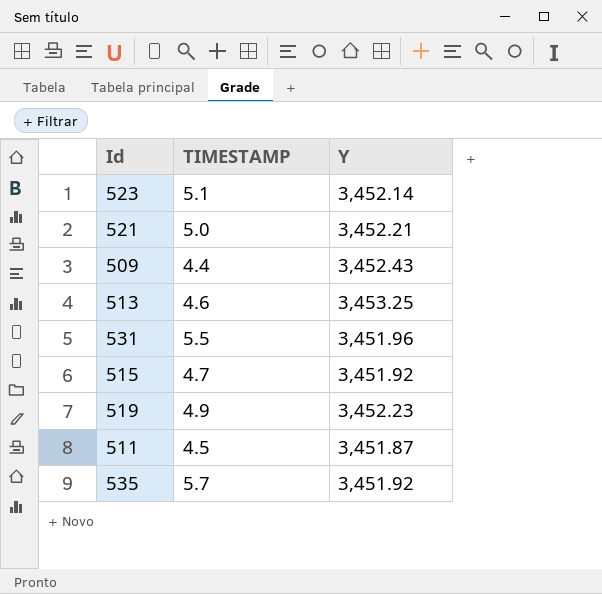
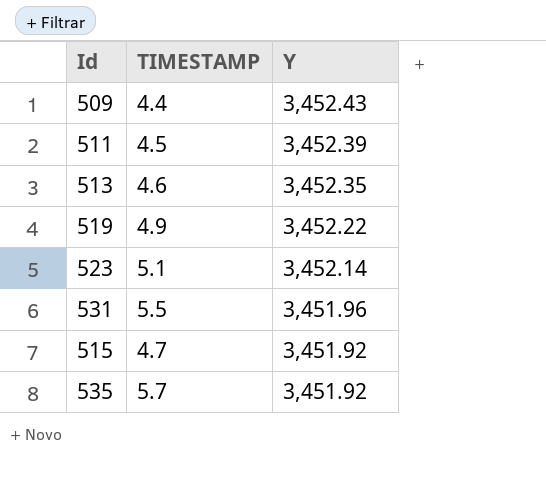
row order: none -> Y descending
row 521: 5.0 | 3,452.21 -> none
511 | Y: 3,451.87 -> 3,452.39
513 | Y: 3,453.25 -> 3,452.35
519 | Y: 3,452.23 -> 3,452.22

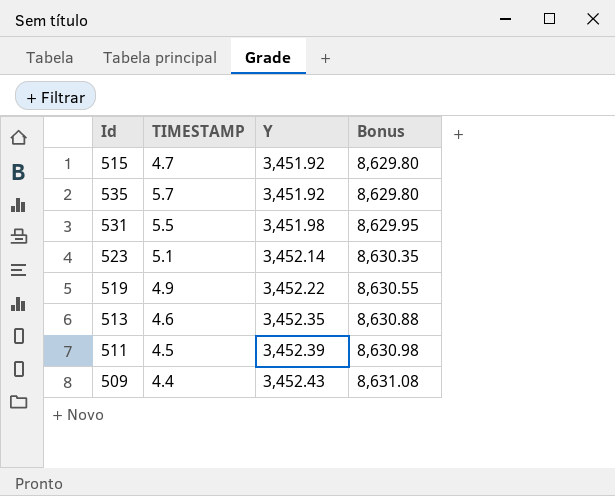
row order: Y descending -> Y ascending
column Bonus | formula: none -> [Y] * 2.5
531 | Y: 3,451.96 -> 3,451.98

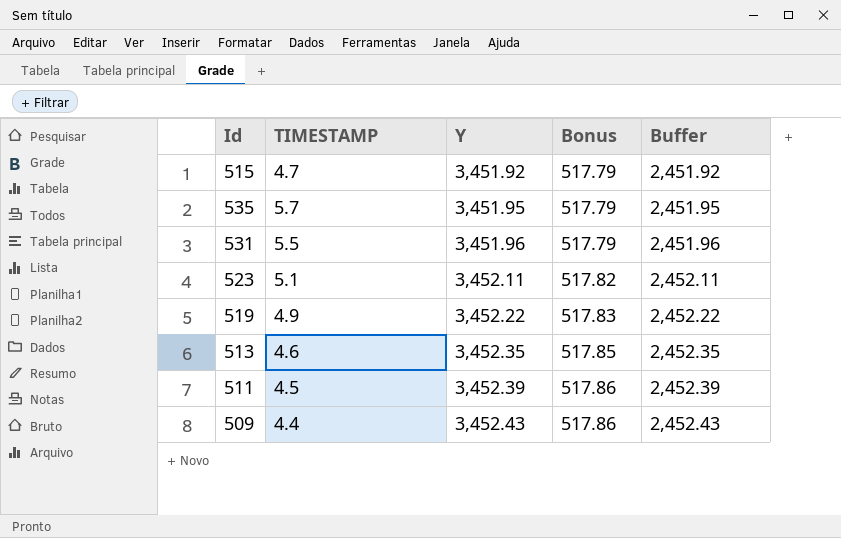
column Bonus | formula: [Y] * 2.5 -> [Y] * 0.15
column Buffer | formula: none -> [Y] - 1000
535 | Y: 3,451.92 -> 3,451.95
531 | Y: 3,451.98 -> 3,451.96
523 | Y: 3,452.14 -> 3,452.11

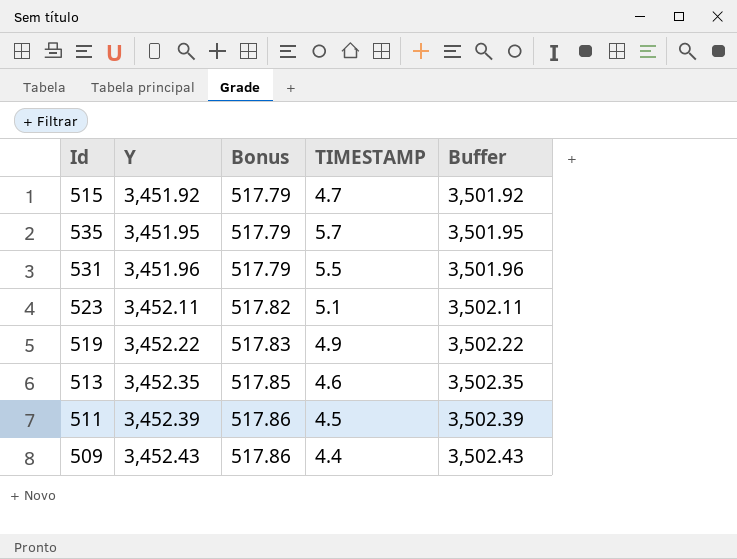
column TIMESTAMP | position: 2 -> 4
column Buffer | formula: [Y] - 1000 -> [Y] + 50

